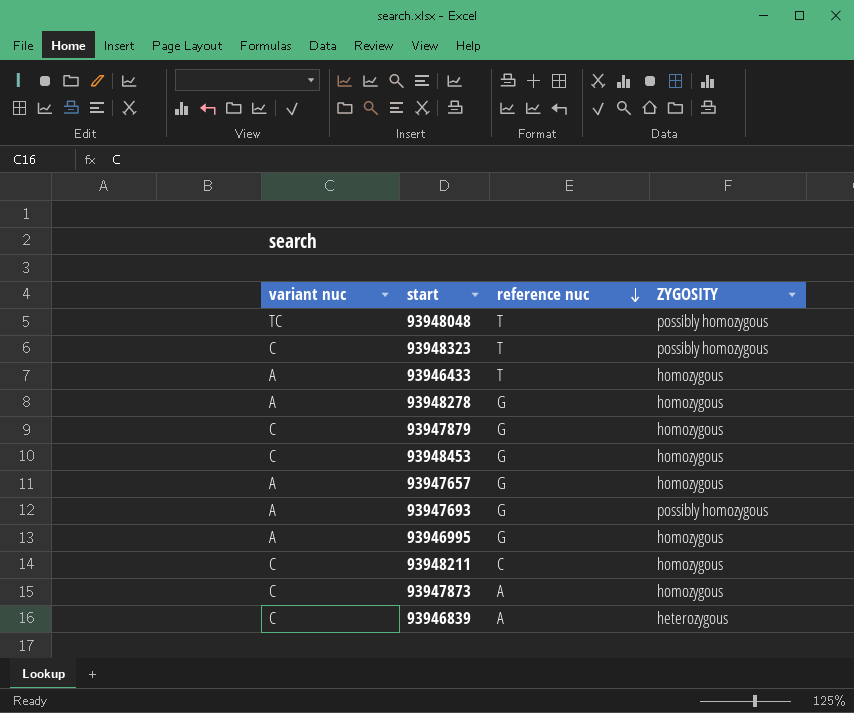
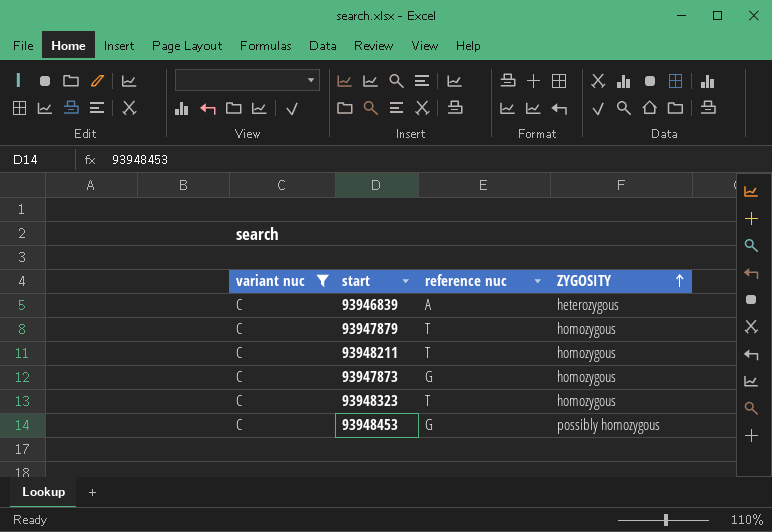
filter: none -> variant nuc = C
row order: reference nuc descending -> ZYGOSITY ascending
93947879 | reference nuc: G -> T
93948211 | reference nuc: C -> T
93947873 | reference nuc: A -> G
93948323 | ZYGOSITY: possibly homozygous -> homozygous
93948453 | ZYGOSITY: homozygous -> possibly homozygous

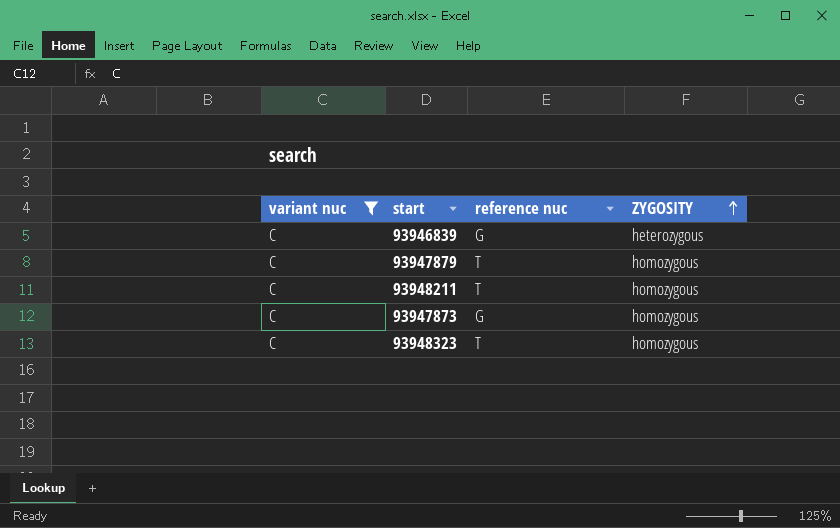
row 93948453: C | G | possibly homozygous -> none
93946839 | reference nuc: A -> G

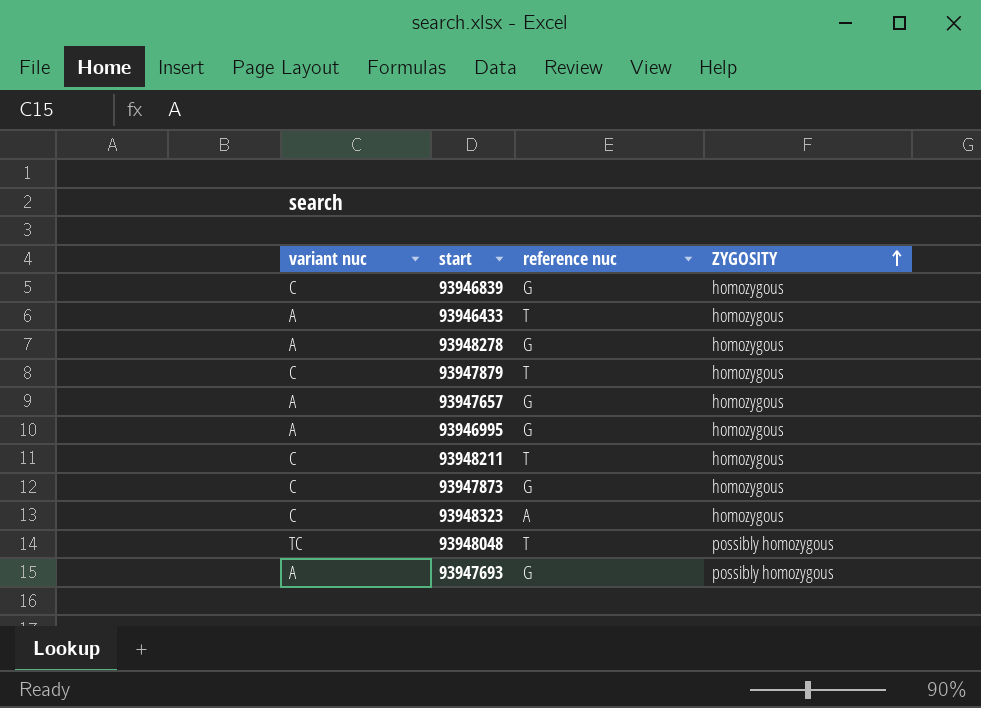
filter: variant nuc = C -> none
93946839 | ZYGOSITY: heterozygous -> homozygous
93948323 | reference nuc: T -> A

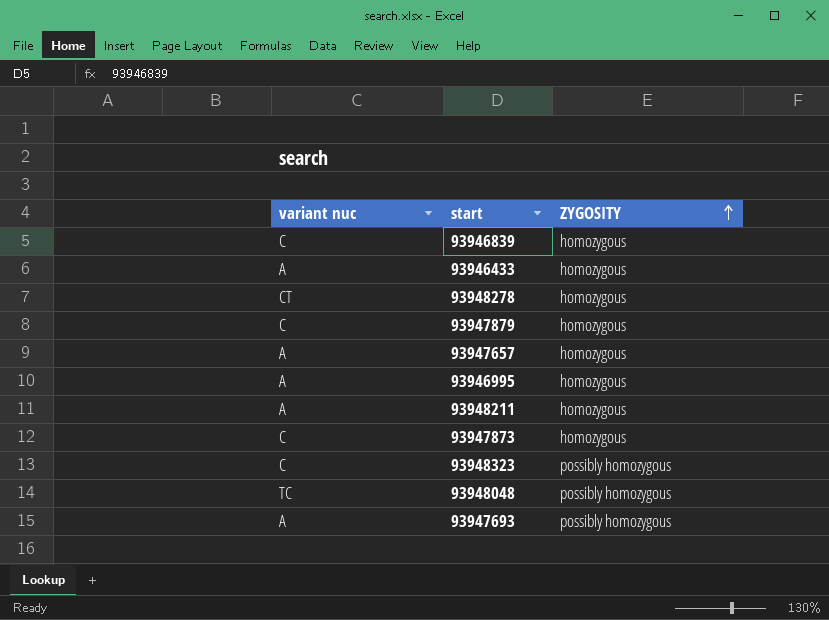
column reference nuc | position: 3 -> none
93948278 | variant nuc: A -> CT
93948211 | variant nuc: C -> A
93948323 | ZYGOSITY: homozygous -> possibly homozygous

